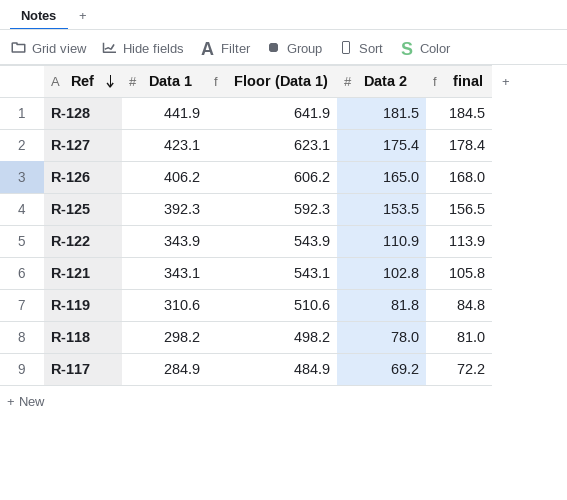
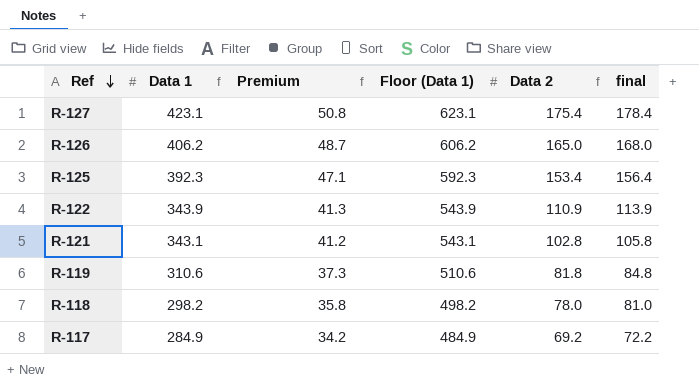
column Premium | formula: none -> [Data 1] * 0.12
row R-128: 441.9 | 641.9 | 181.5 | 184.5 -> none
R-125 | Data 2: 153.5 -> 153.4
R-125 | final: 156.5 -> 156.4

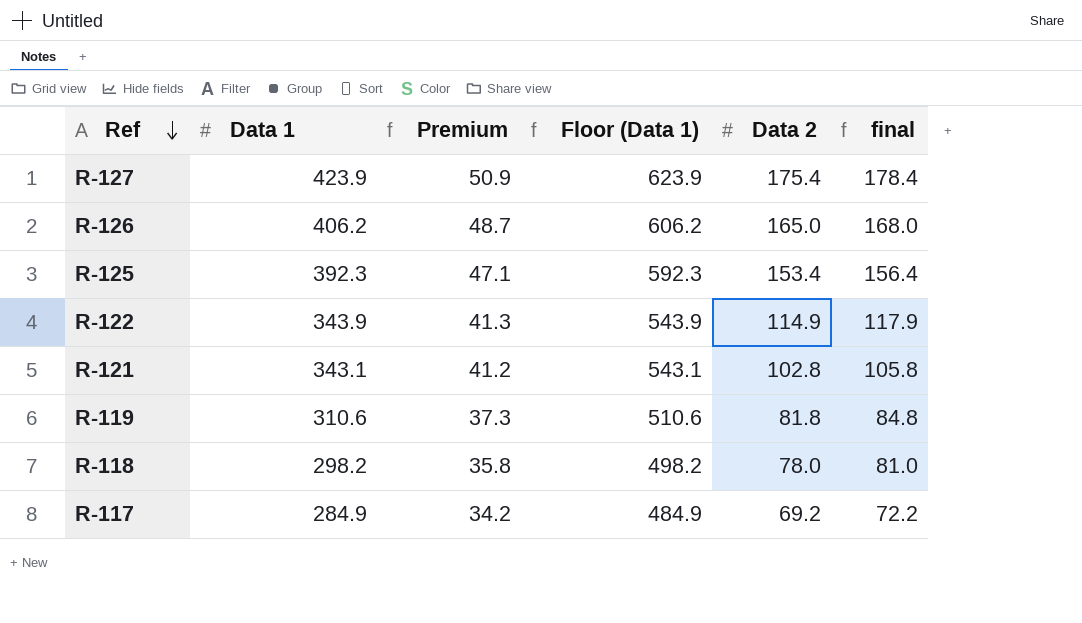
R-127 | Data 1: 423.1 -> 423.9
R-127 | Premium: 50.8 -> 50.9
R-127 | Floor (Data 1): 623.1 -> 623.9
R-122 | Data 2: 110.9 -> 114.9
R-122 | final: 113.9 -> 117.9

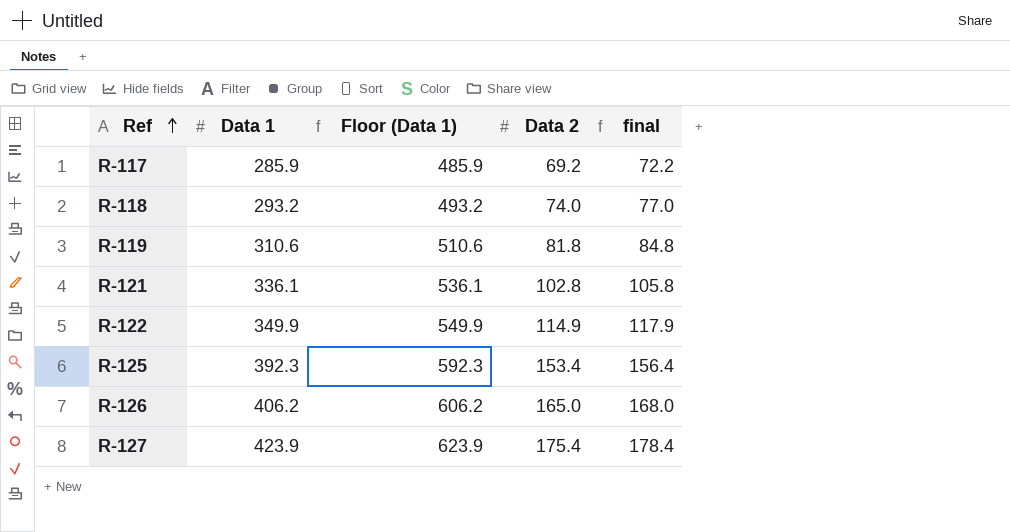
row order: Ref descending -> Ref ascending
column Premium | formula: [Data 1] * 0.12 -> none
R-117 | Data 1: 284.9 -> 285.9
R-117 | Floor (Data 1): 484.9 -> 485.9
R-118 | Data 1: 298.2 -> 293.2
R-118 | Floor (Data 1): 498.2 -> 493.2
R-118 | Data 2: 78.0 -> 74.0
R-118 | final: 81.0 -> 77.0
R-121 | Data 1: 343.1 -> 336.1
R-121 | Floor (Data 1): 543.1 -> 536.1
R-122 | Data 1: 343.9 -> 349.9
R-122 | Floor (Data 1): 543.9 -> 549.9

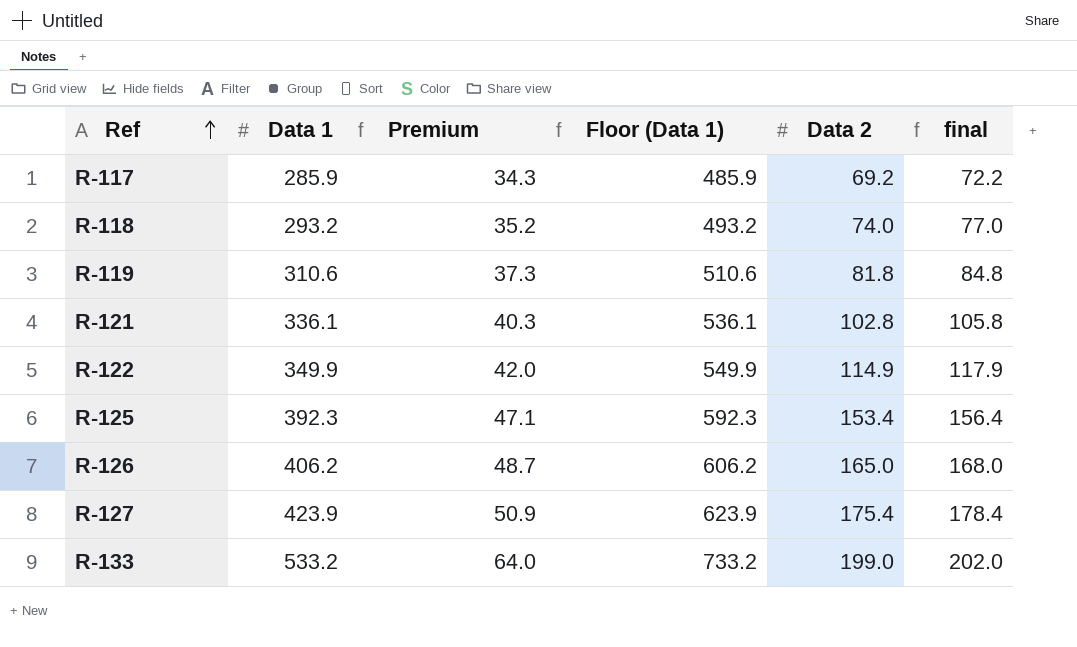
column Premium | formula: none -> [Data 1] * 0.12
row R-133: none -> 533.2 | 64.0 | 733.2 | 199.0 | 202.0

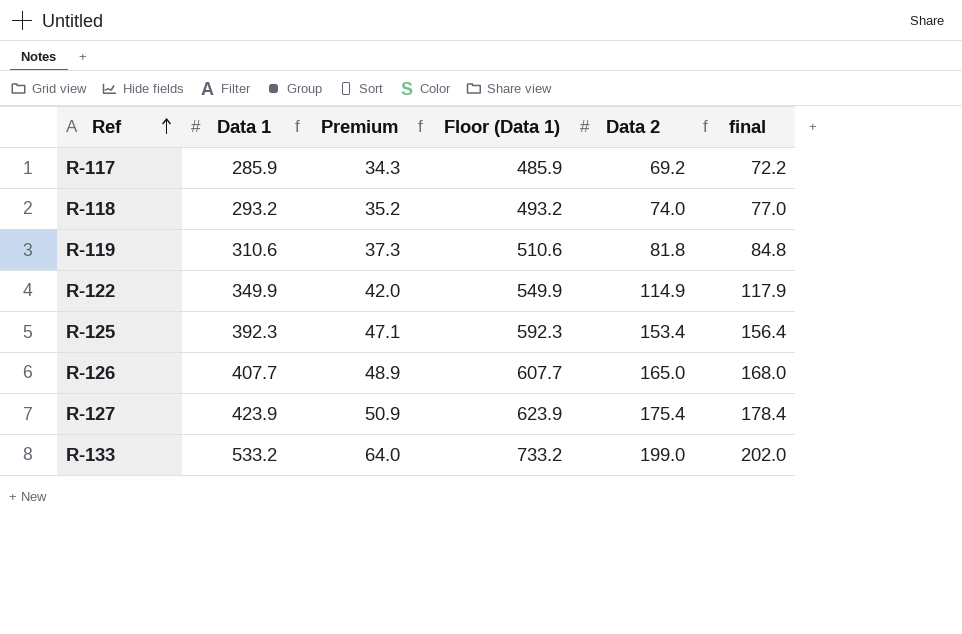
row R-121: 336.1 | 40.3 | 536.1 | 102.8 | 105.8 -> none
R-126 | Data 1: 406.2 -> 407.7
R-126 | Premium: 48.7 -> 48.9
R-126 | Floor (Data 1): 606.2 -> 607.7

